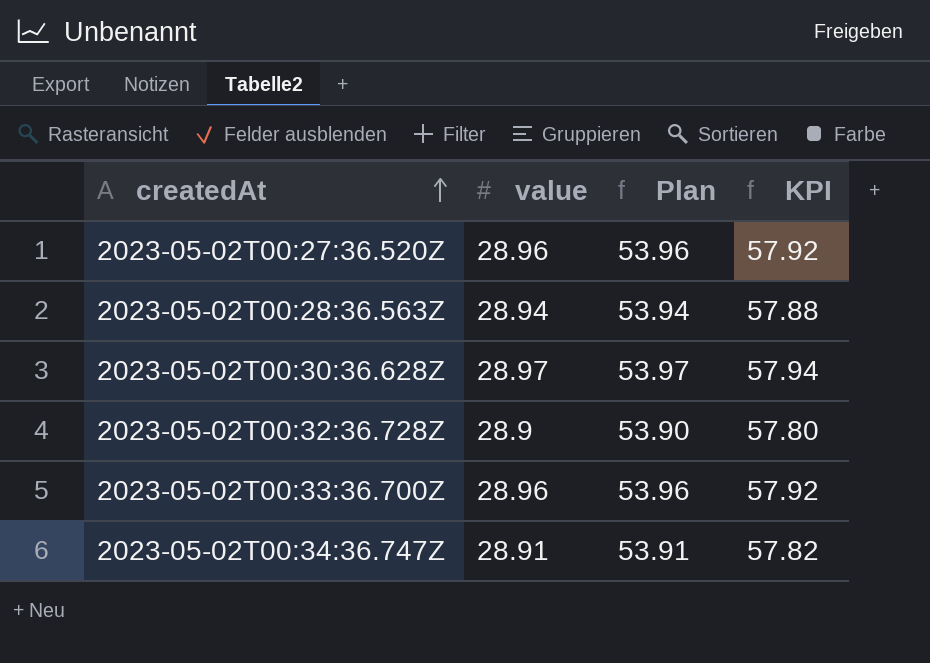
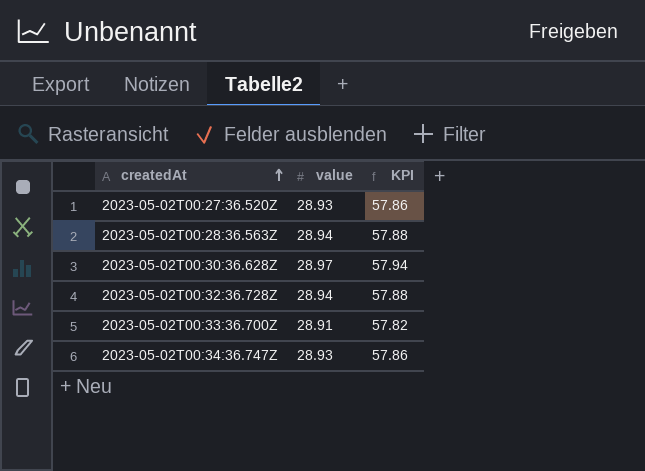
column Plan | formula: [value] + 25 -> none
2023-05-02T00:27:36.520Z | value: 28.96 -> 28.93
2023-05-02T00:27:36.520Z | KPI: 57.92 -> 57.86
2023-05-02T00:32:36.728Z | value: 28.9 -> 28.94
2023-05-02T00:32:36.728Z | KPI: 57.80 -> 57.88
2023-05-02T00:33:36.700Z | value: 28.96 -> 28.91
2023-05-02T00:33:36.700Z | KPI: 57.92 -> 57.82
2023-05-02T00:34:36.747Z | value: 28.91 -> 28.93
2023-05-02T00:34:36.747Z | KPI: 57.82 -> 57.86

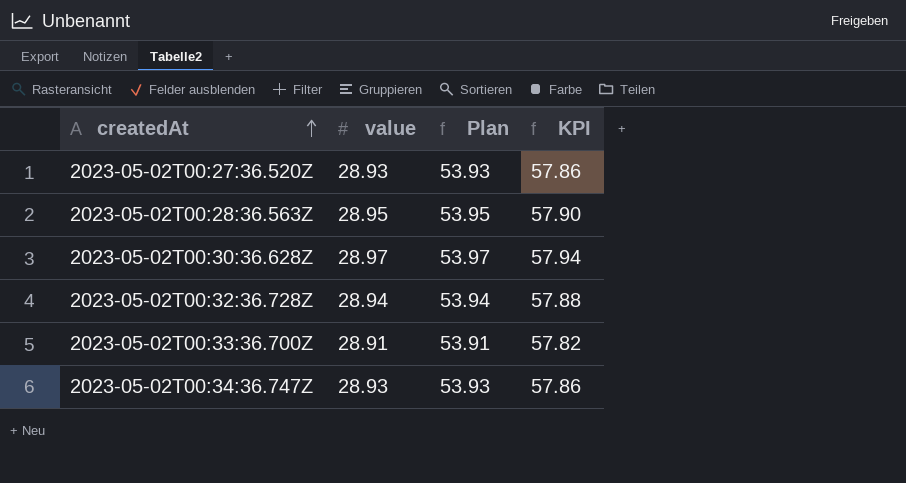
column Plan | formula: none -> [value] + 25
2023-05-02T00:28:36.563Z | value: 28.94 -> 28.95
2023-05-02T00:28:36.563Z | KPI: 57.88 -> 57.90

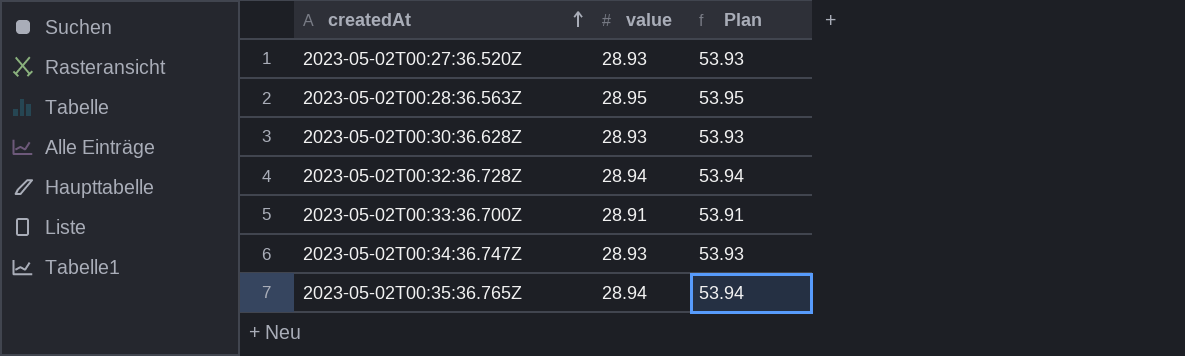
column KPI | formula: [value] * 2 -> none
2023-05-02T00:30:36.628Z | value: 28.97 -> 28.93
2023-05-02T00:30:36.628Z | Plan: 53.97 -> 53.93
row 2023-05-02T00:35:36.765Z: none -> 28.94 | 53.94

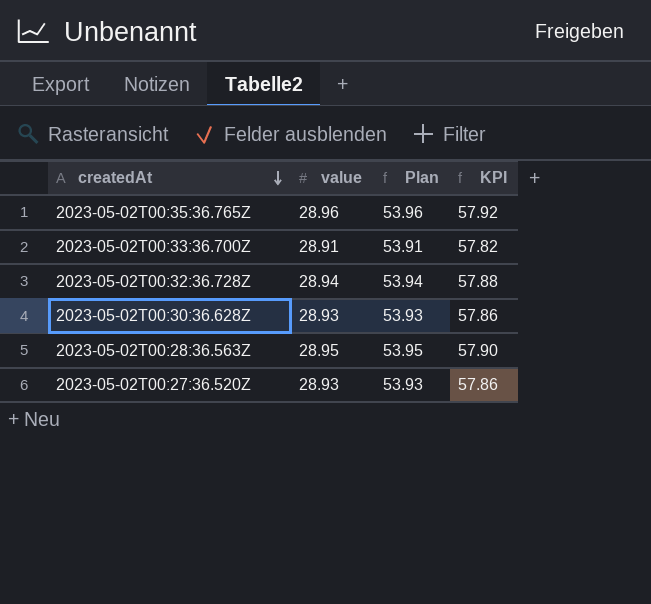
row order: createdAt ascending -> createdAt descending
column KPI | formula: none -> [value] * 2
row 2023-05-02T00:34:36.747Z: 28.93 | 53.93 -> none
2023-05-02T00:35:36.765Z | value: 28.94 -> 28.96
2023-05-02T00:35:36.765Z | Plan: 53.94 -> 53.96

